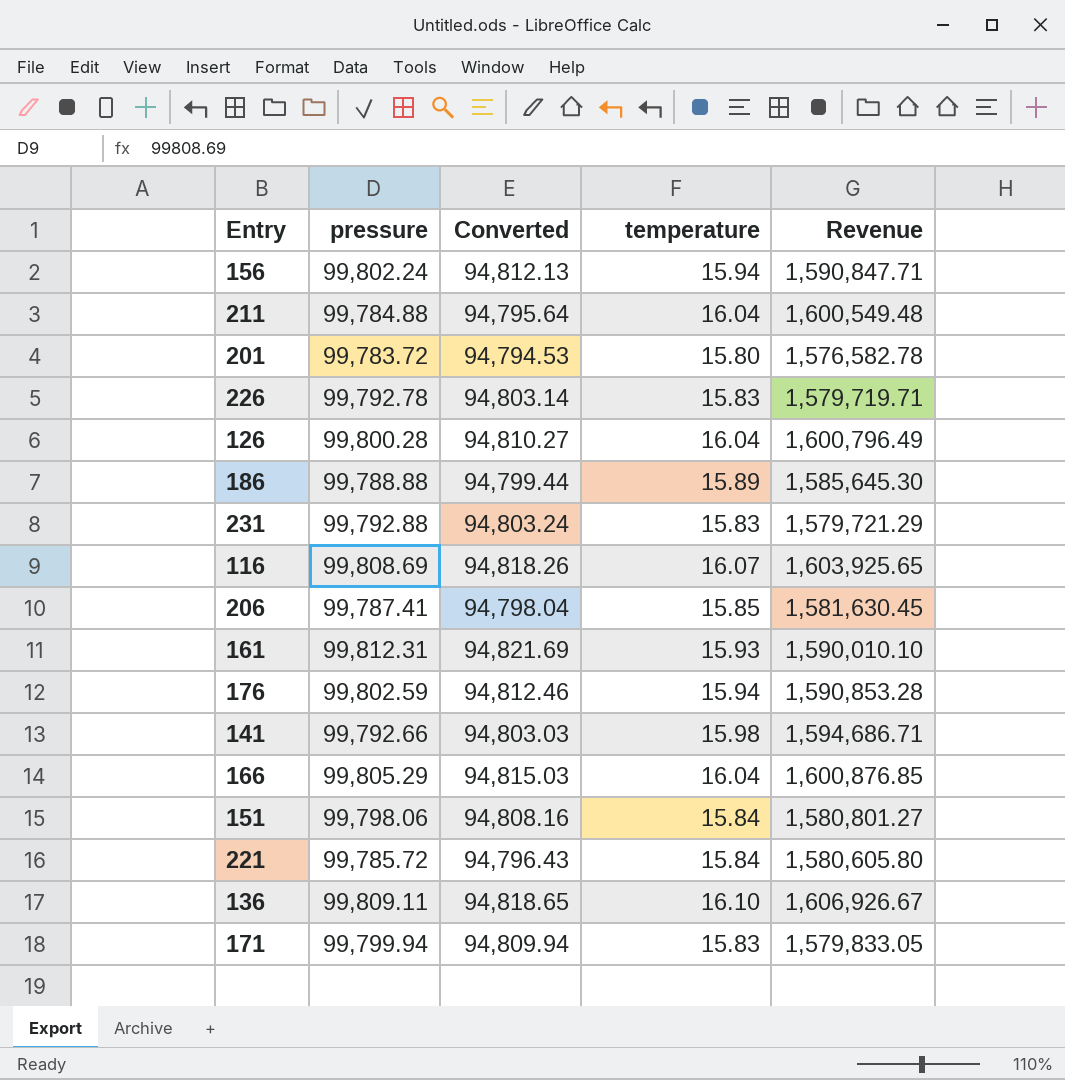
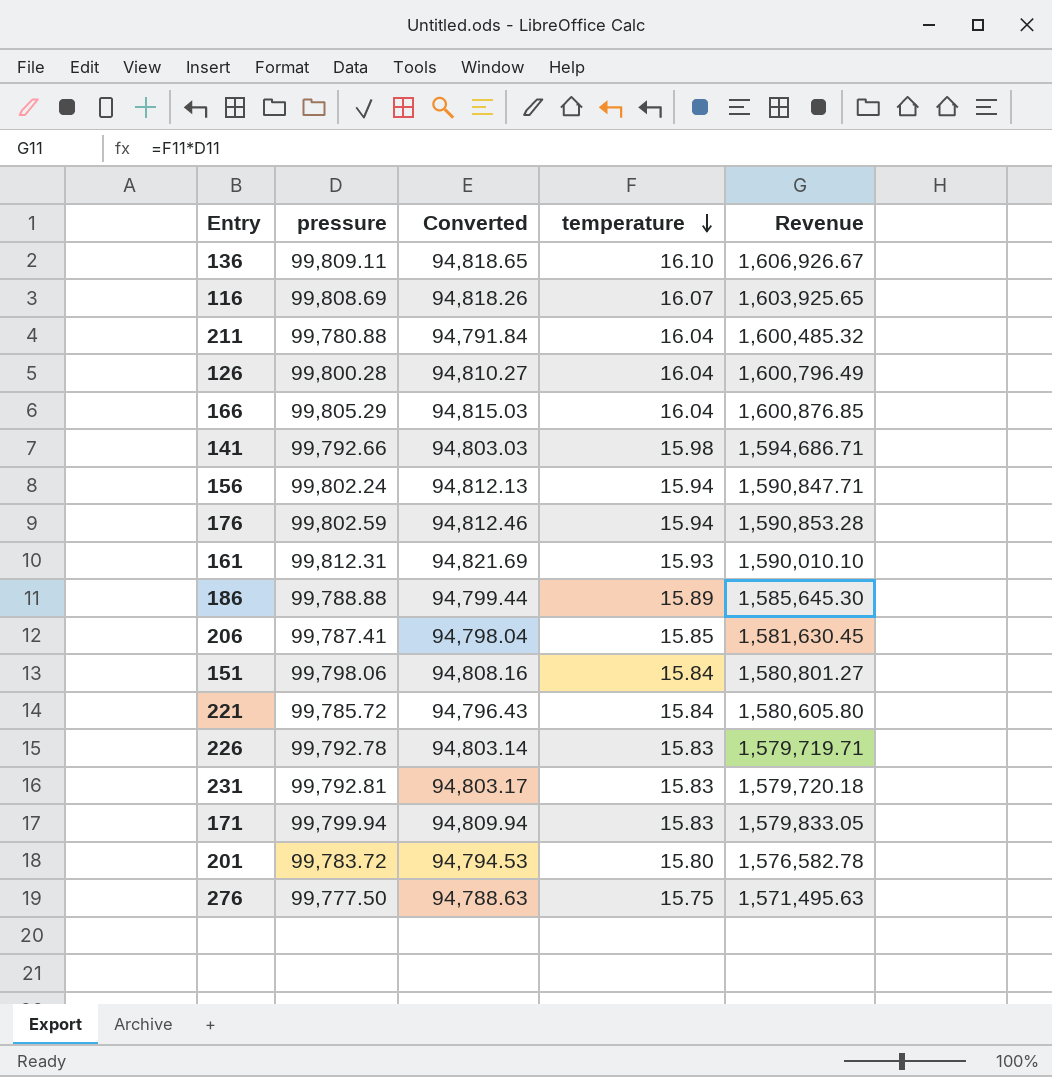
row order: none -> temperature descending
211 | pressure: 99,784.88 -> 99,780.88
211 | Converted: 94,795.64 -> 94,791.84
211 | Revenue: 1,600,549.48 -> 1,600,485.32
231 | pressure: 99,792.88 -> 99,792.81
231 | Converted: 94,803.24 -> 94,803.17
231 | Revenue: 1,579,721.29 -> 1,579,720.18
row 276: none -> 99,777.50 | 94,788.63 | 15.75 | 1,571,495.63

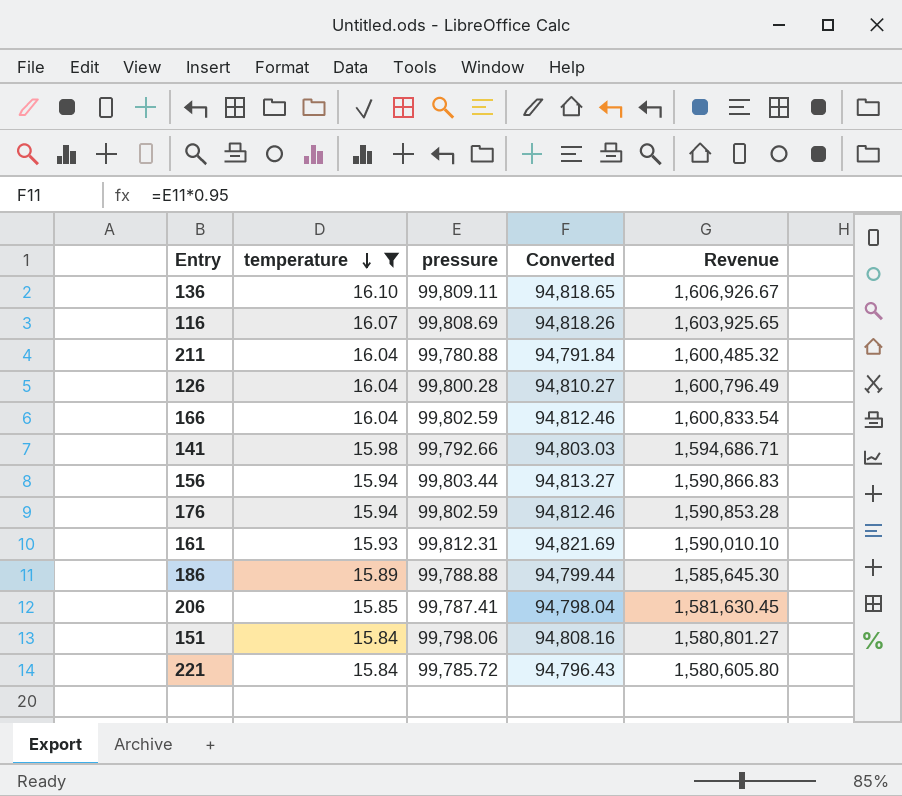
filter: none -> temperature >= 15.84
column temperature | position: 4 -> 2
166 | pressure: 99,805.29 -> 99,802.59
166 | Converted: 94,815.03 -> 94,812.46
166 | Revenue: 1,600,876.85 -> 1,600,833.54
156 | pressure: 99,802.24 -> 99,803.44
156 | Converted: 94,812.13 -> 94,813.27
156 | Revenue: 1,590,847.71 -> 1,590,866.83

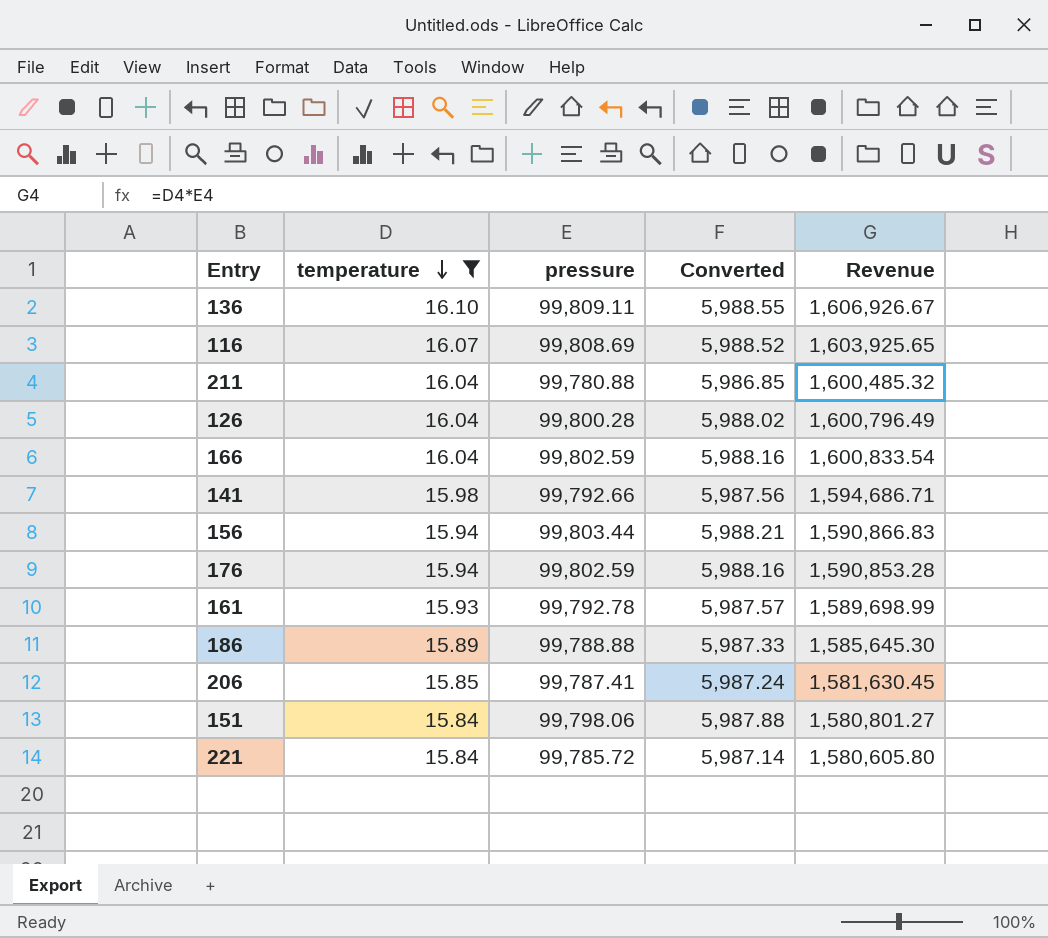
column Converted | formula: [pressure] * 0.95 -> [pressure] * 0.06
161 | pressure: 99,812.31 -> 99,792.78
161 | Revenue: 1,590,010.10 -> 1,589,698.99

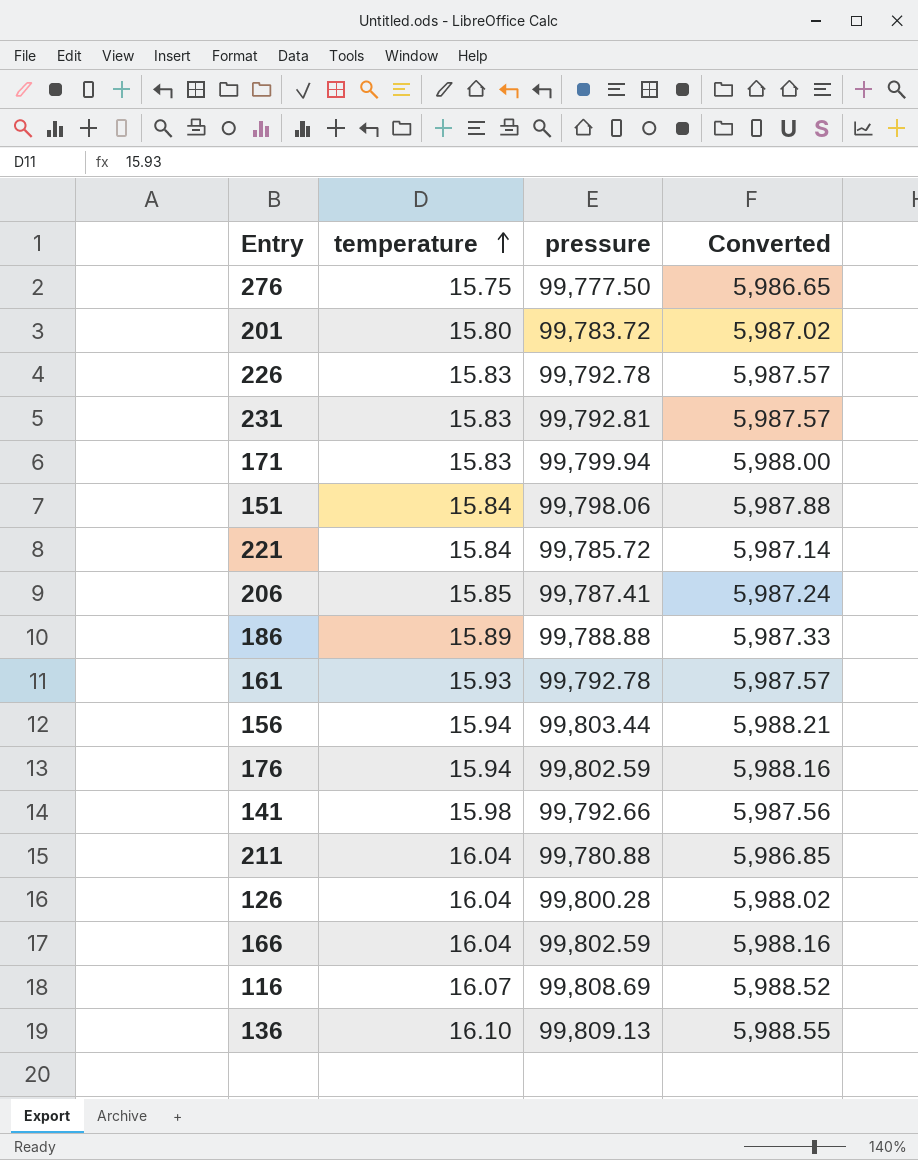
filter: temperature >= 15.84 -> none
row order: temperature descending -> temperature ascending
column Revenue | formula: [temperature] * [pressure] -> none
136 | pressure: 99,809.11 -> 99,809.13

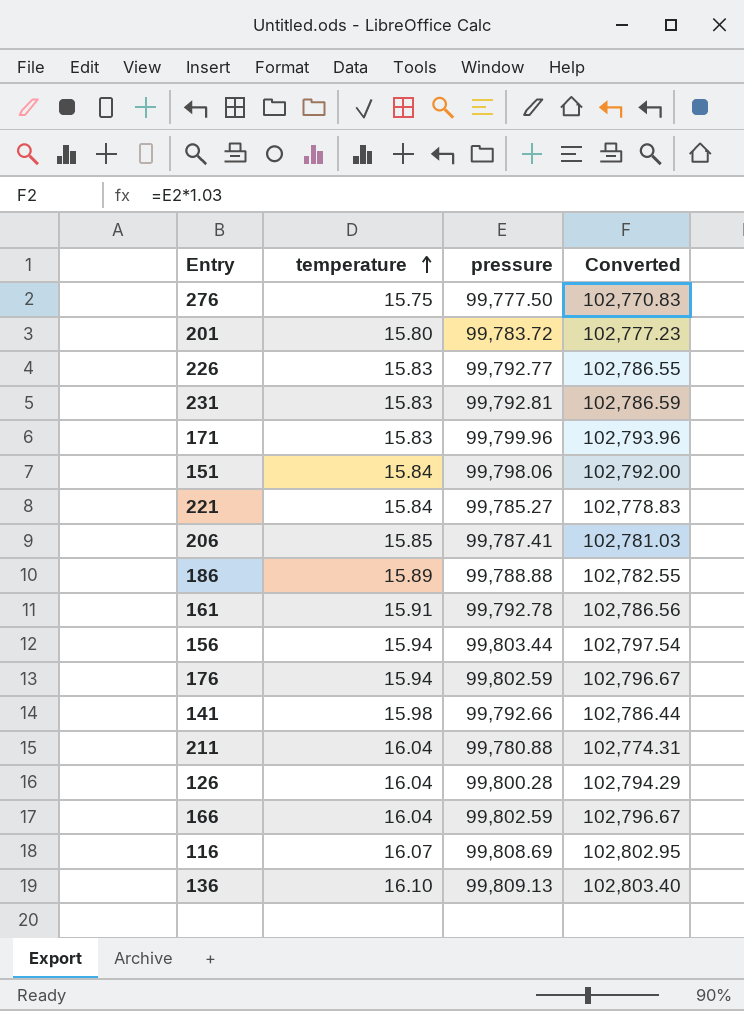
column Converted | formula: [pressure] * 0.06 -> [pressure] * 1.03
226 | pressure: 99,792.78 -> 99,792.77
171 | pressure: 99,799.94 -> 99,799.96
221 | pressure: 99,785.72 -> 99,785.27
161 | temperature: 15.93 -> 15.91

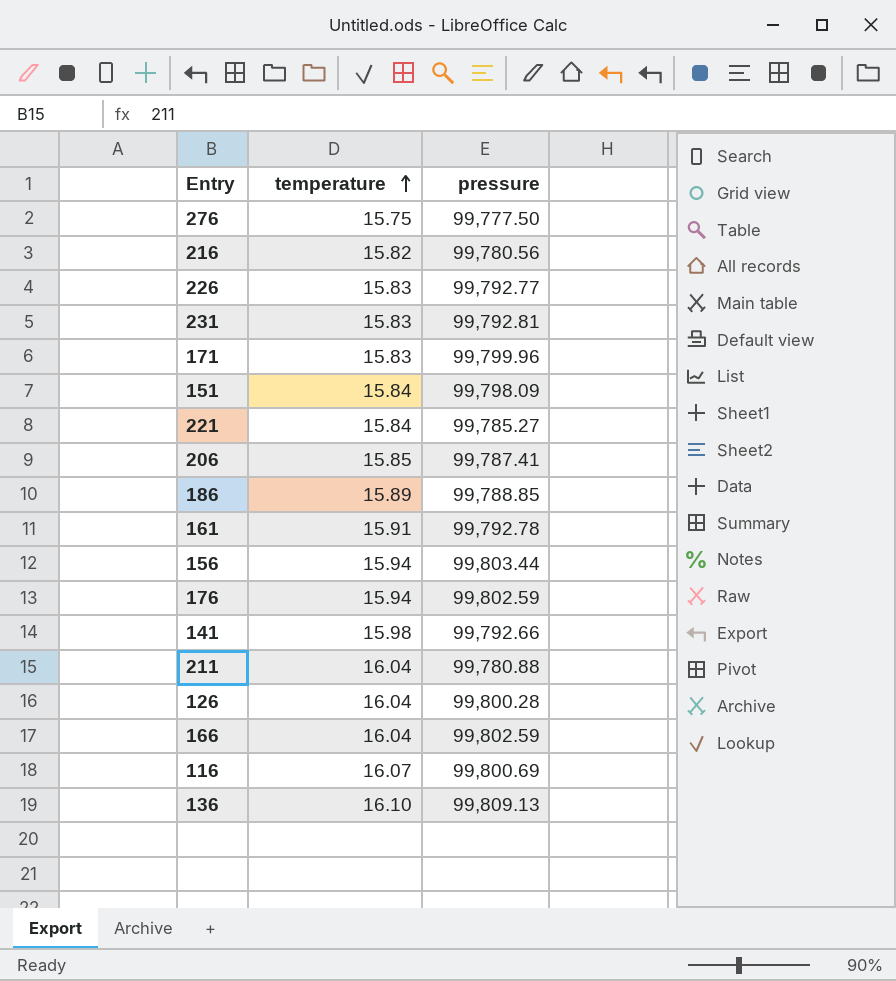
column Converted | formula: [pressure] * 1.03 -> none
row 201: 15.80 | 99,783.72 | 102,777.23 -> none
row 216: none -> 15.82 | 99,780.56
151 | pressure: 99,798.06 -> 99,798.09
186 | pressure: 99,788.88 -> 99,788.85
116 | pressure: 99,808.69 -> 99,800.69

